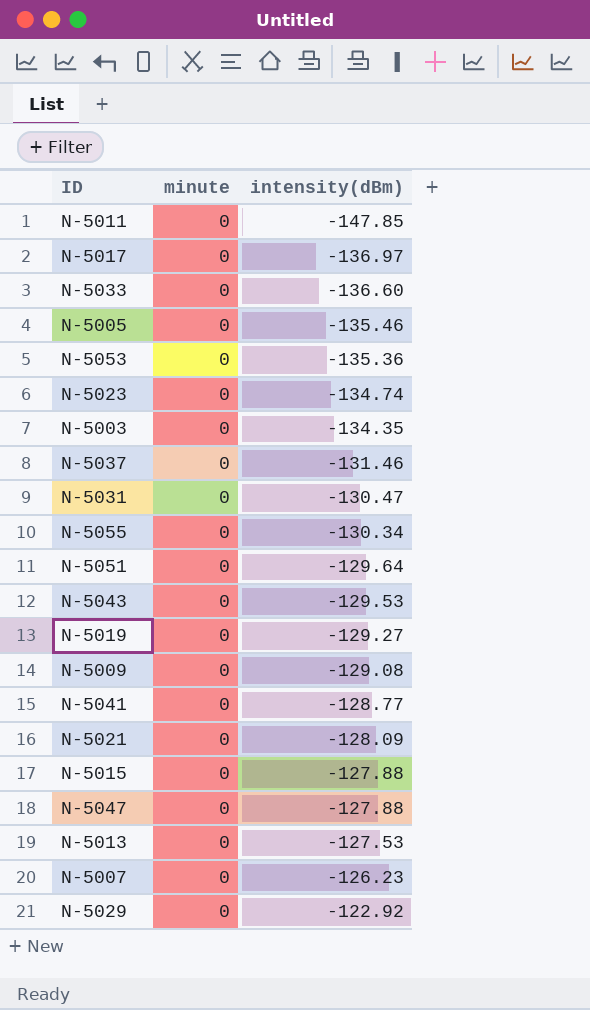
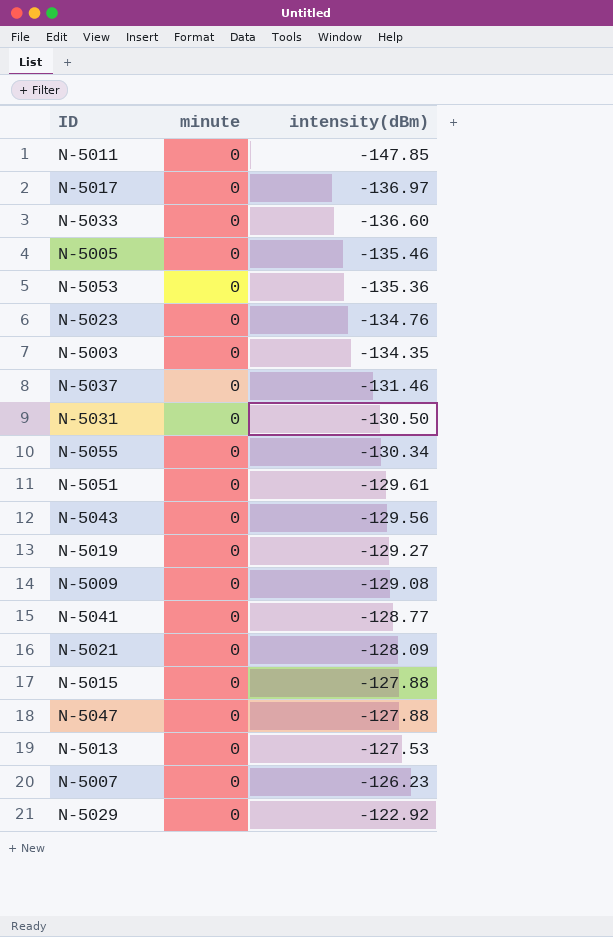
N-5023 | intensity(dBm): -134.74 -> -134.76
N-5031 | intensity(dBm): -130.47 -> -130.50
N-5051 | intensity(dBm): -129.64 -> -129.61
N-5043 | intensity(dBm): -129.53 -> -129.56

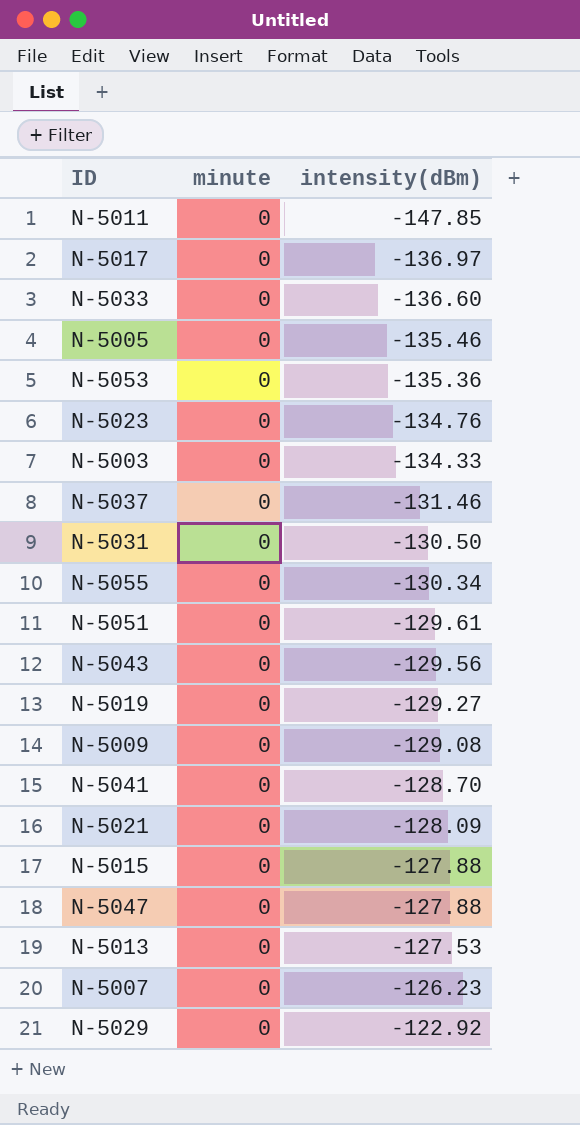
N-5003 | intensity(dBm): -134.35 -> -134.33
N-5041 | intensity(dBm): -128.77 -> -128.70

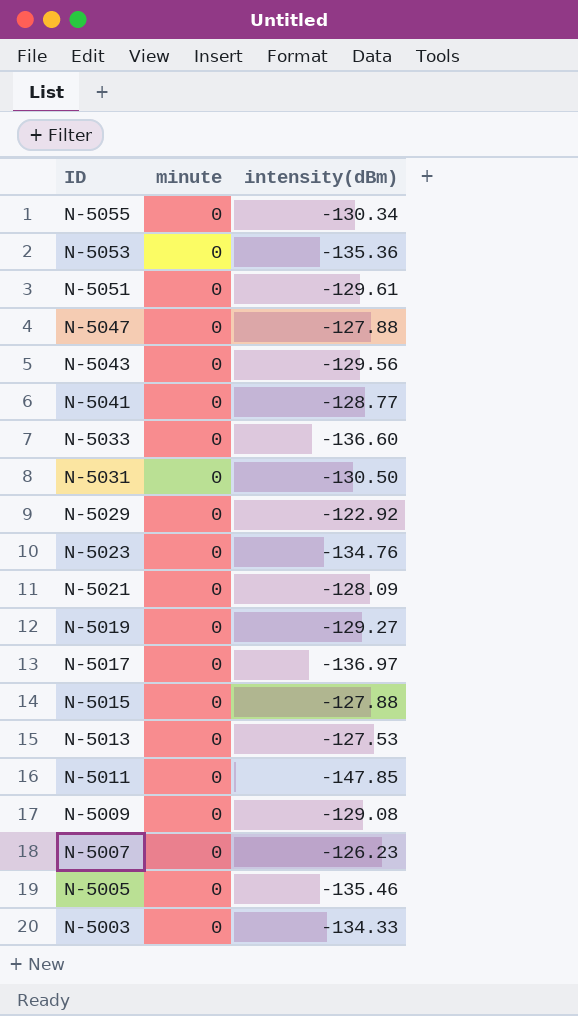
row order: intensity(dBm) ascending -> ID descending
row N-5037: 0 | -131.46 -> none
N-5041 | intensity(dBm): -128.70 -> -128.77

